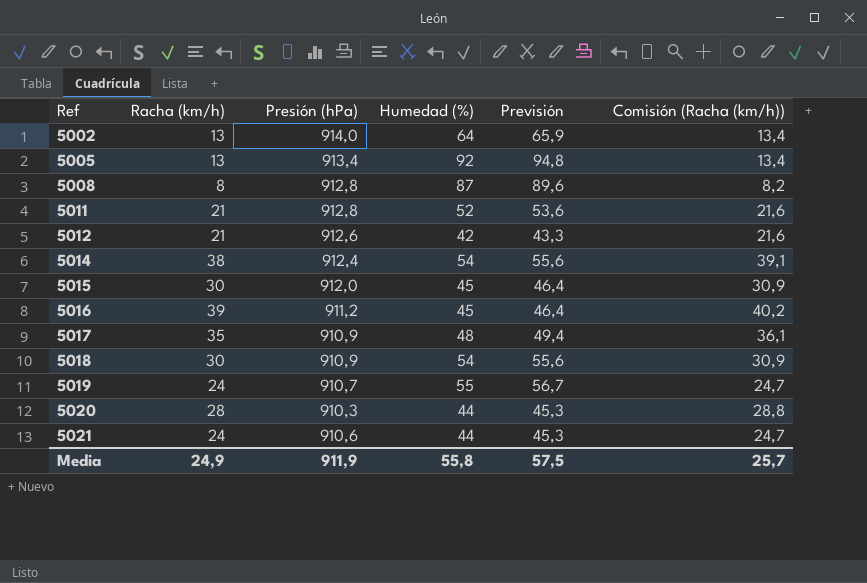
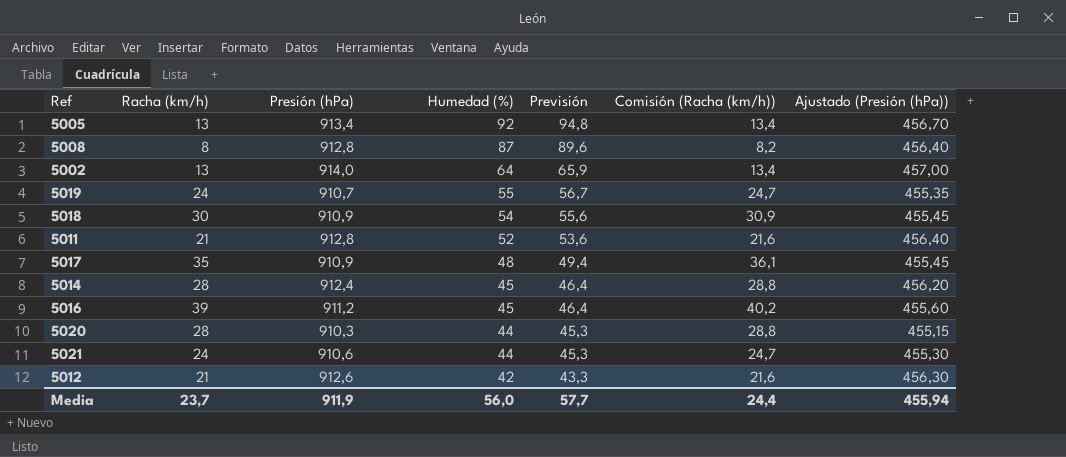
row order: Ref ascending -> Humedad (%) descending
column Ajustado (Presión (hPa)) | formula: none -> [Presión (hPa)] * 0,5
row 5015: 30 | 912,0 | 45 | 46,4 | 30,9 -> none
5014 | Racha (km/h): 38 -> 28
5014 | Humedad (%): 54 -> 45
5014 | Previsión: 55,6 -> 46,4
5014 | Comisión (Racha (km/h)): 39,1 -> 28,8
Media | Racha (km/h): 24,9 -> 23,7
Media | Humedad (%): 55,8 -> 56,0
Media | Previsión: 57,5 -> 57,7
Media | Comisión (Racha (km/h)): 25,7 -> 24,4

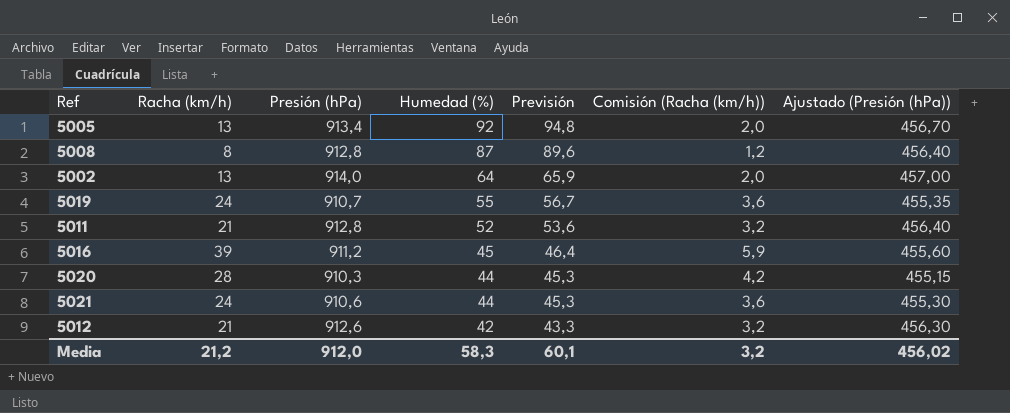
column Comisión (Racha (km/h)) | formula: [Racha (km/h)] * 1,03 -> [Racha (km/h)] * 0,15
row 5018: 30 | 910,9 | 54 | 55,6 | 30,9 | 455,45 -> none
row 5017: 35 | 910,9 | 48 | 49,4 | 36,1 | 455,45 -> none
row 5014: 28 | 912,4 | 45 | 46,4 | 28,8 | 456,20 -> none
Media | Racha (km/h): 23,7 -> 21,2
Media | Presión (hPa): 911,9 -> 912,0
Media | Humedad (%): 56,0 -> 58,3
Media | Previsión: 57,7 -> 60,1
Media | Comisión (Racha (km/h)): 24,4 -> 3,2
Media | Ajustado (Presión (hPa)): 455,94 -> 456,02

